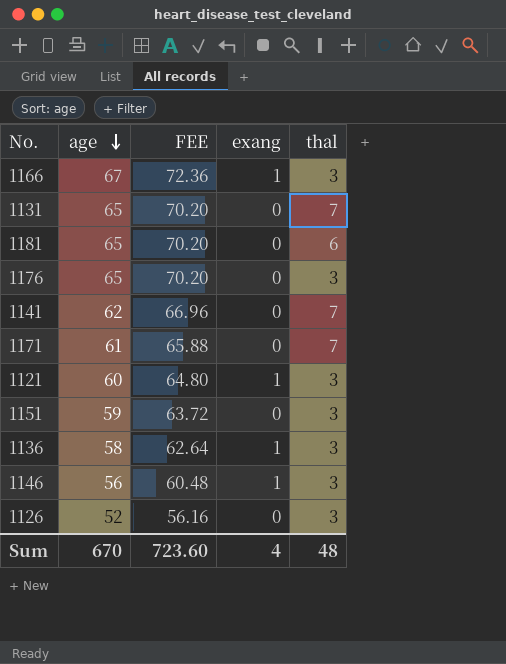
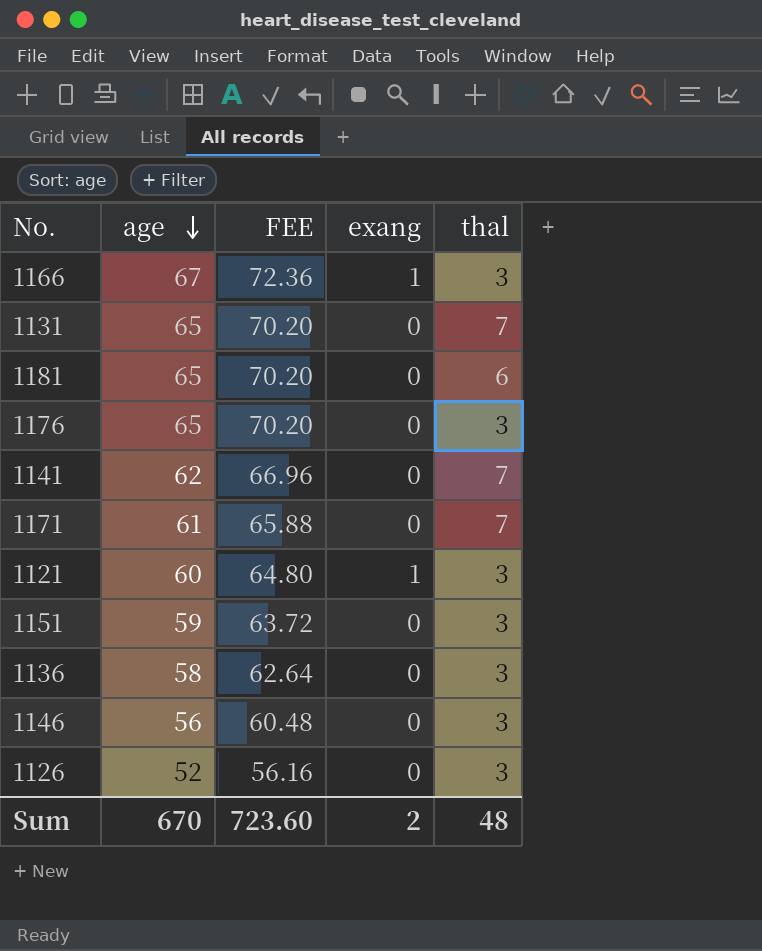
1136 | exang: 1 -> 0
1146 | exang: 1 -> 0
Sum | exang: 4 -> 2

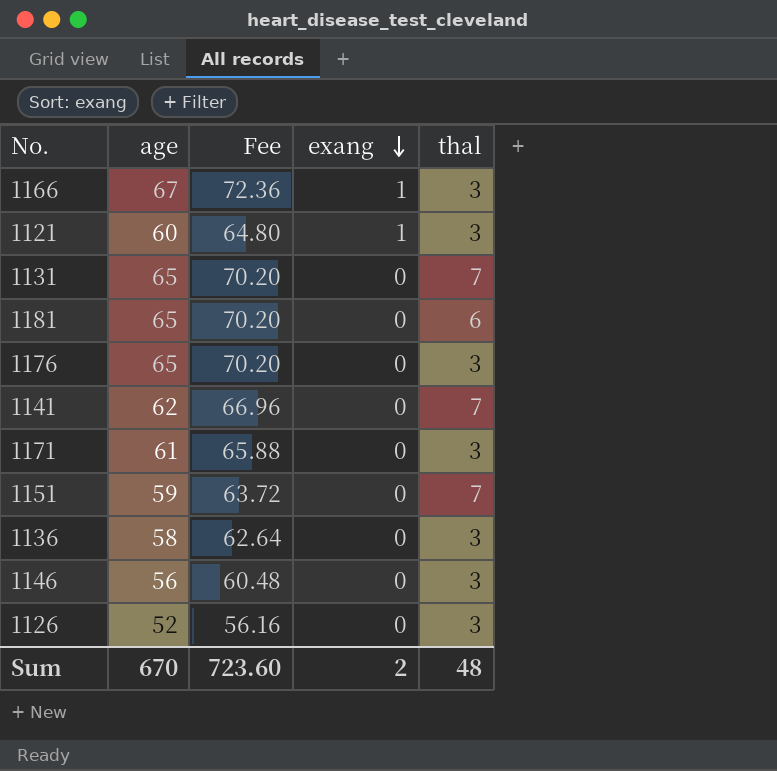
row order: age descending -> exang descending
column name: FEE -> Fee
1171 | thal: 7 -> 3
1151 | thal: 3 -> 7

